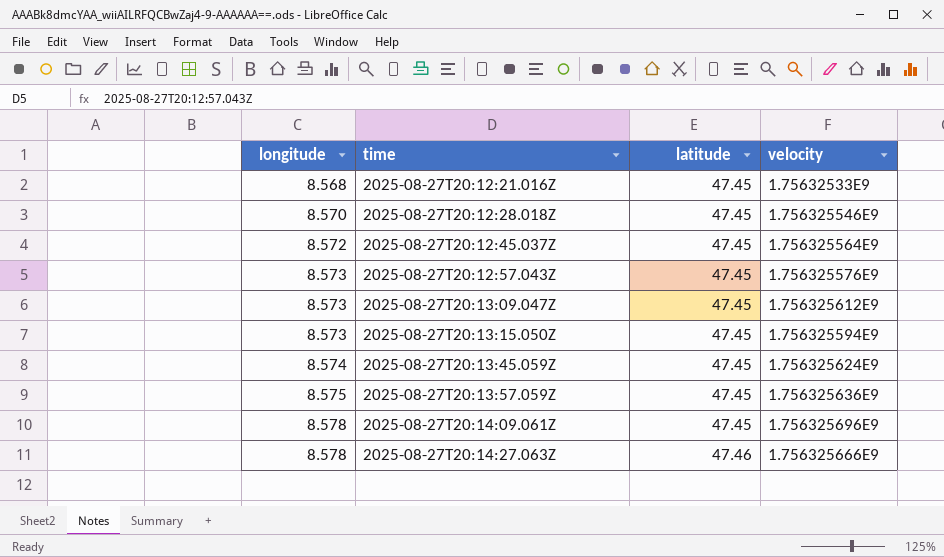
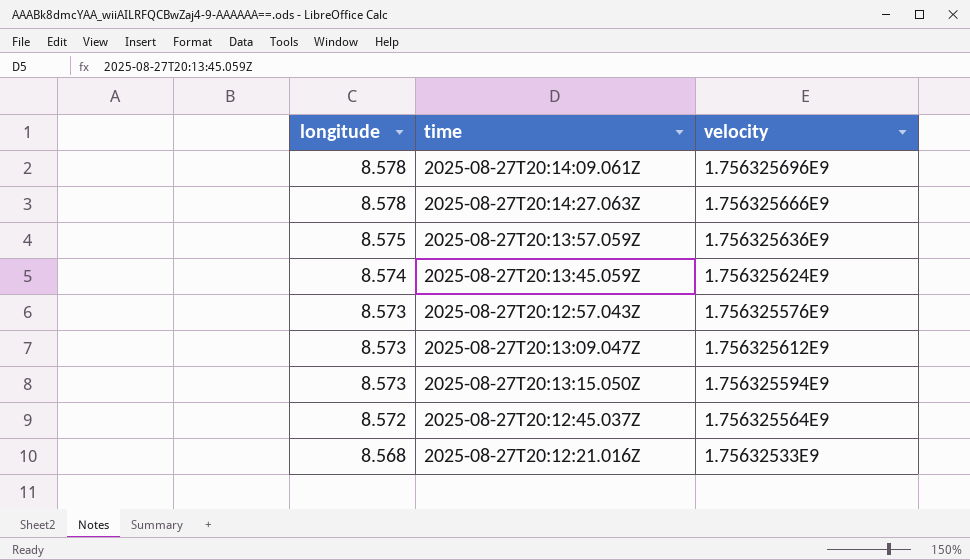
row order: longitude ascending -> longitude descending
column latitude | position: 3 -> none
row 2025-08-27T20:12:28.018Z: 8.570 | 47.45 | 1.756325546E9 -> none

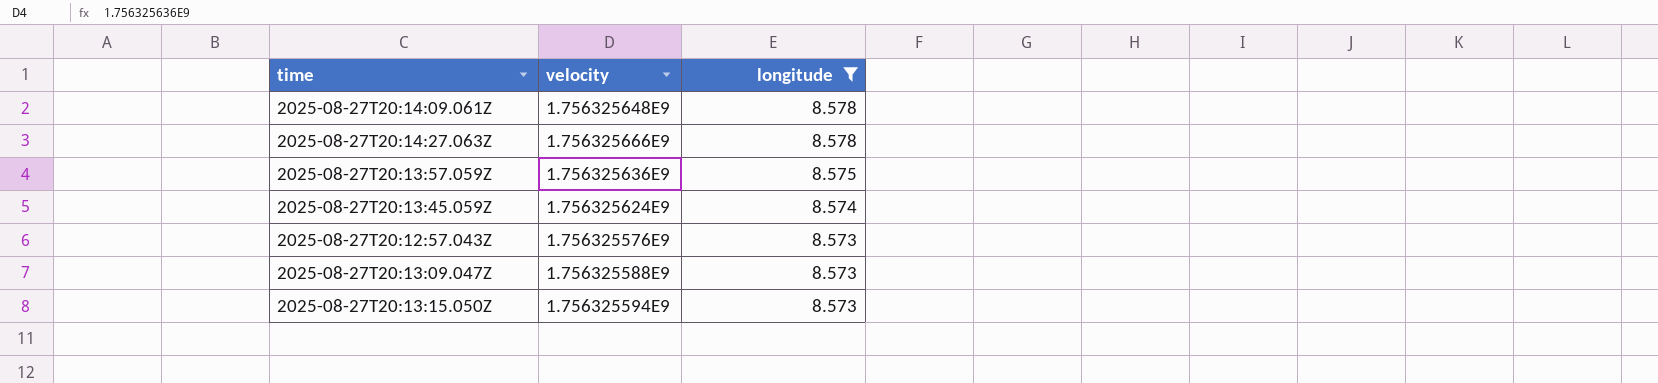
filter: none -> longitude >= 8.573
column longitude | position: 1 -> 3
2025-08-27T20:14:09.061Z | velocity: 1.756325696E9 -> 1.756325648E9
2025-08-27T20:13:09.047Z | velocity: 1.756325612E9 -> 1.756325588E9

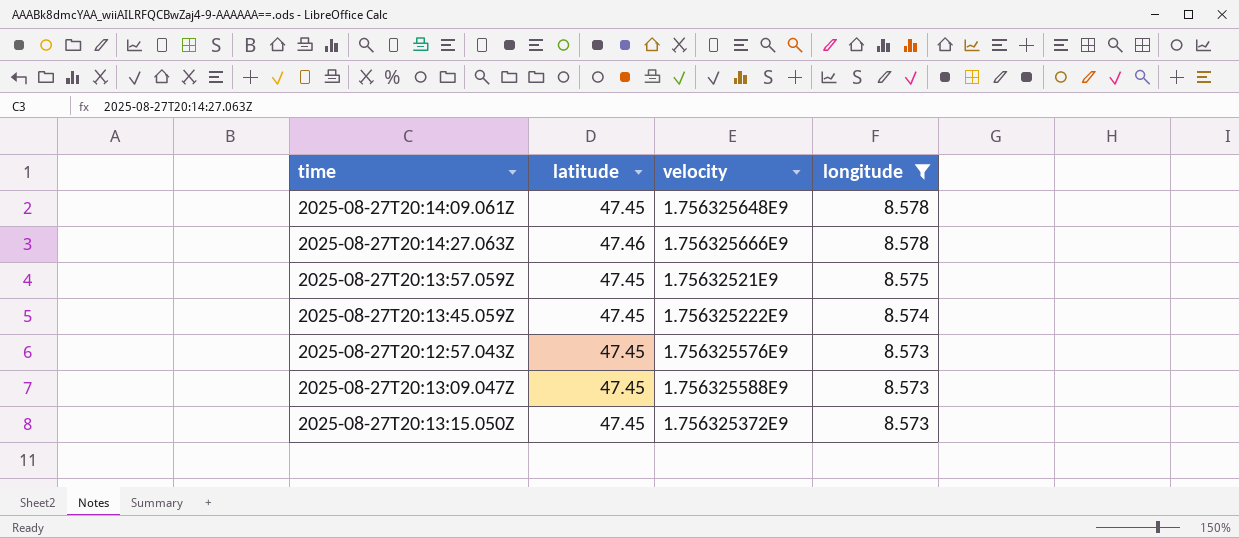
column latitude | position: none -> 2
2025-08-27T20:13:57.059Z | velocity: 1.756325636E9 -> 1.75632521E9
2025-08-27T20:13:45.059Z | velocity: 1.756325624E9 -> 1.756325222E9
2025-08-27T20:13:15.050Z | velocity: 1.756325594E9 -> 1.756325372E9

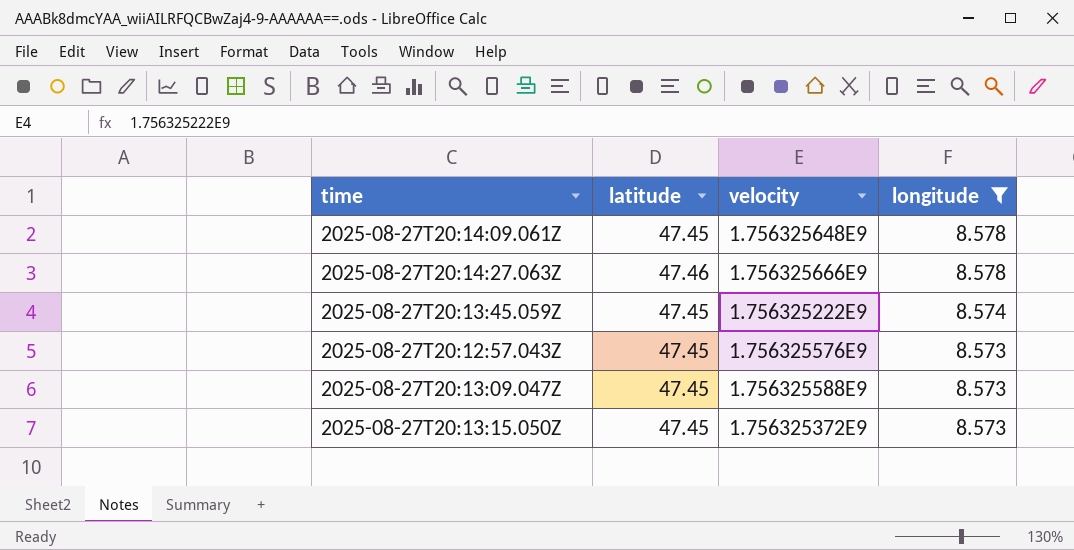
row 2025-08-27T20:13:57.059Z: 47.45 | 1.75632521E9 | 8.575 -> none

